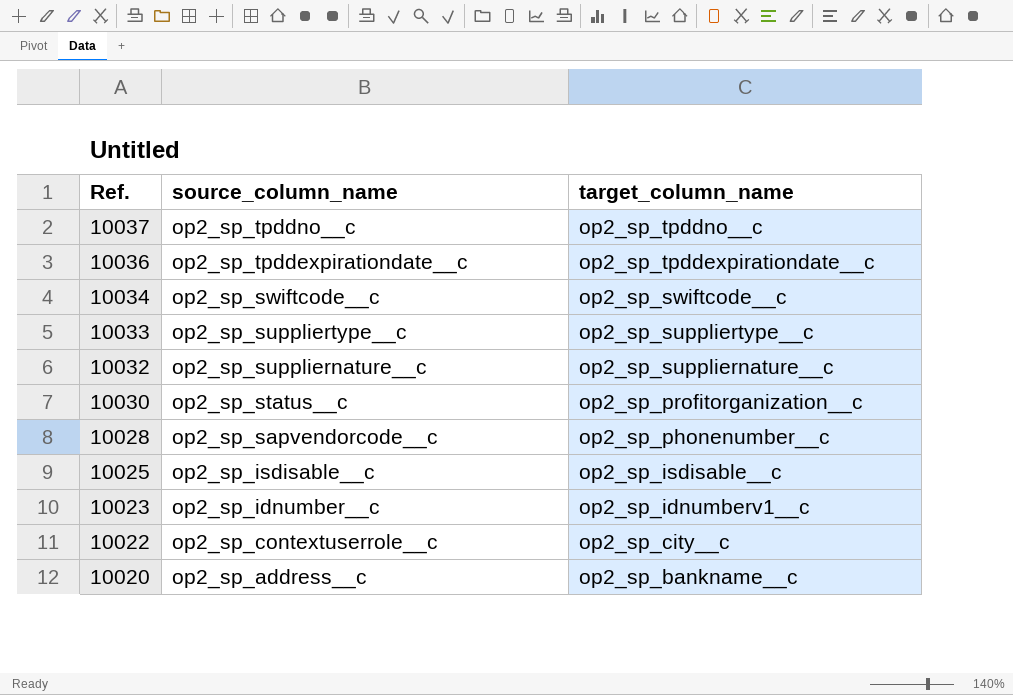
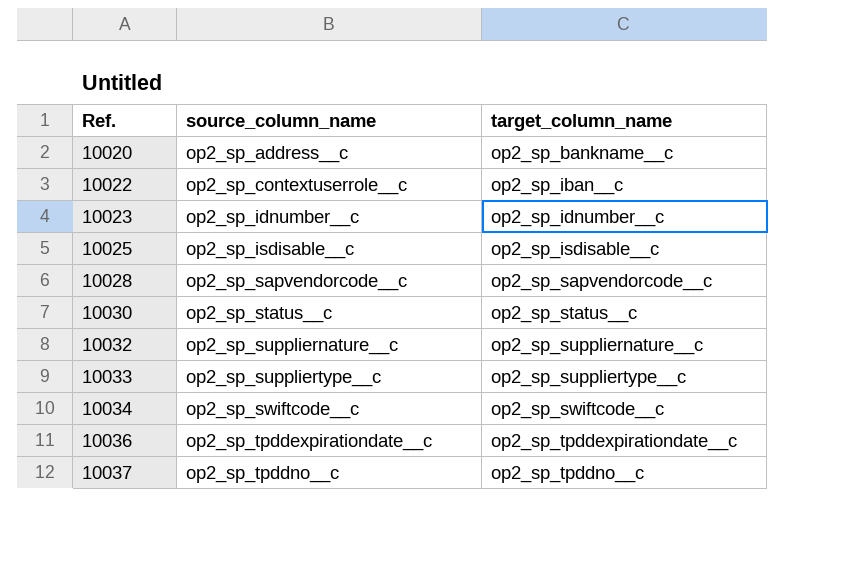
row order: Ref. descending -> Ref. ascending
10022 | target_column_name: op2_sp_city__c -> op2_sp_iban__c
10023 | target_column_name: op2_sp_idnumberv1__c -> op2_sp_idnumber__c
10028 | target_column_name: op2_sp_phonenumber__c -> op2_sp_sapvendorcode__c
10030 | target_column_name: op2_sp_profitorganization__c -> op2_sp_status__c

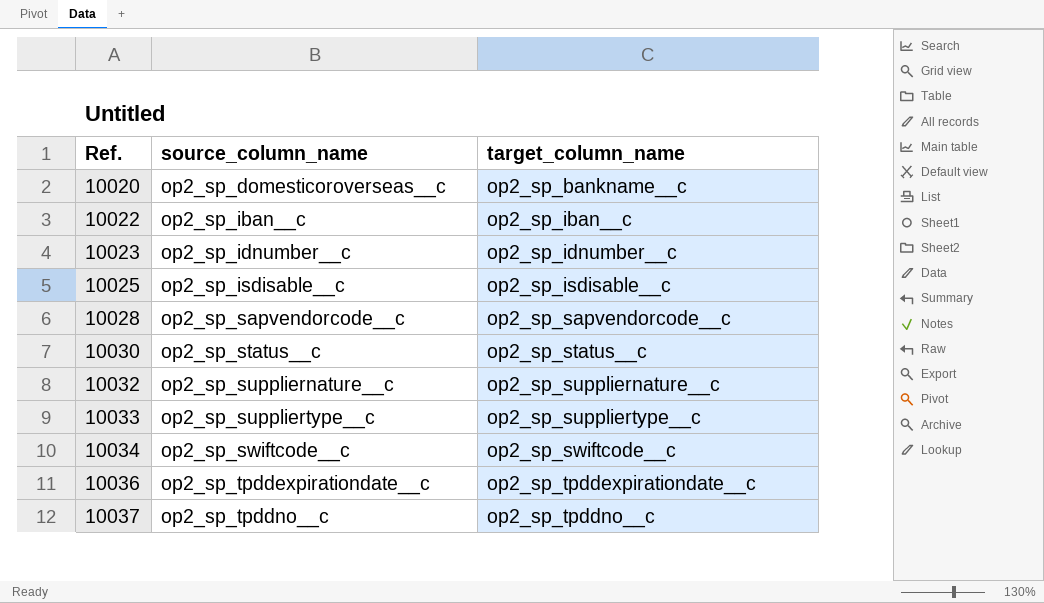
10020 | source_column_name: op2_sp_address__c -> op2_sp_domesticoroverseas__c
10022 | source_column_name: op2_sp_contextuserrole__c -> op2_sp_iban__c

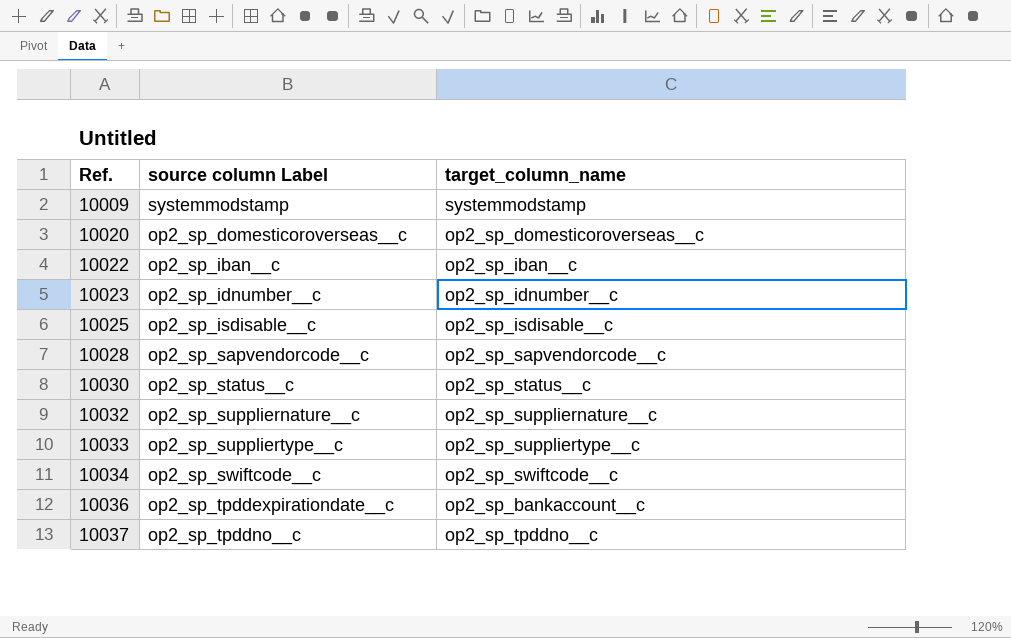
column name: source_column_name -> source column Label
row 10009: none -> systemmodstamp | systemmodstamp
10020 | target_column_name: op2_sp_bankname__c -> op2_sp_domesticoroverseas__c
10036 | target_column_name: op2_sp_tpddexpirationdate__c -> op2_sp_bankaccount__c

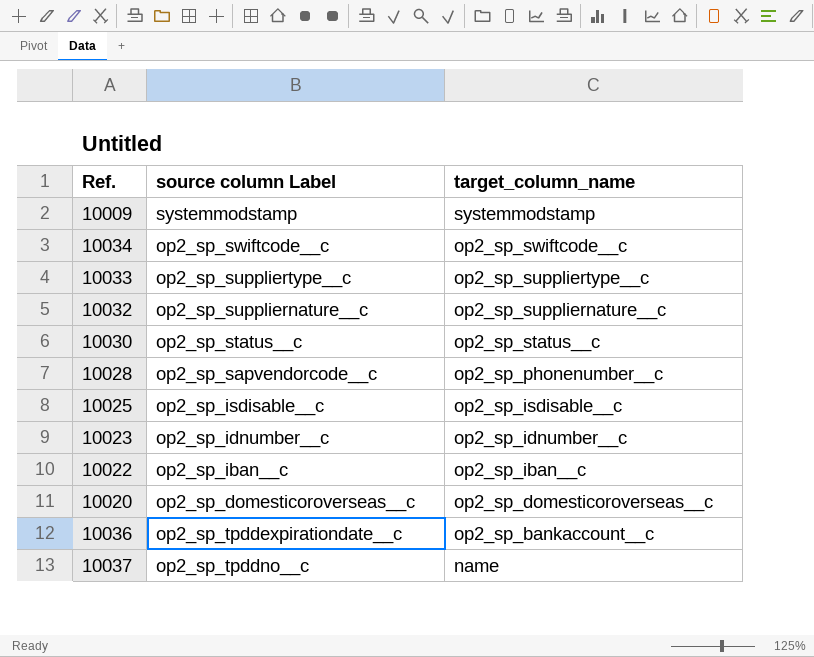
row order: Ref. ascending -> target_column_name descending
10028 | target_column_name: op2_sp_sapvendorcode__c -> op2_sp_phonenumber__c
10037 | target_column_name: op2_sp_tpddno__c -> name

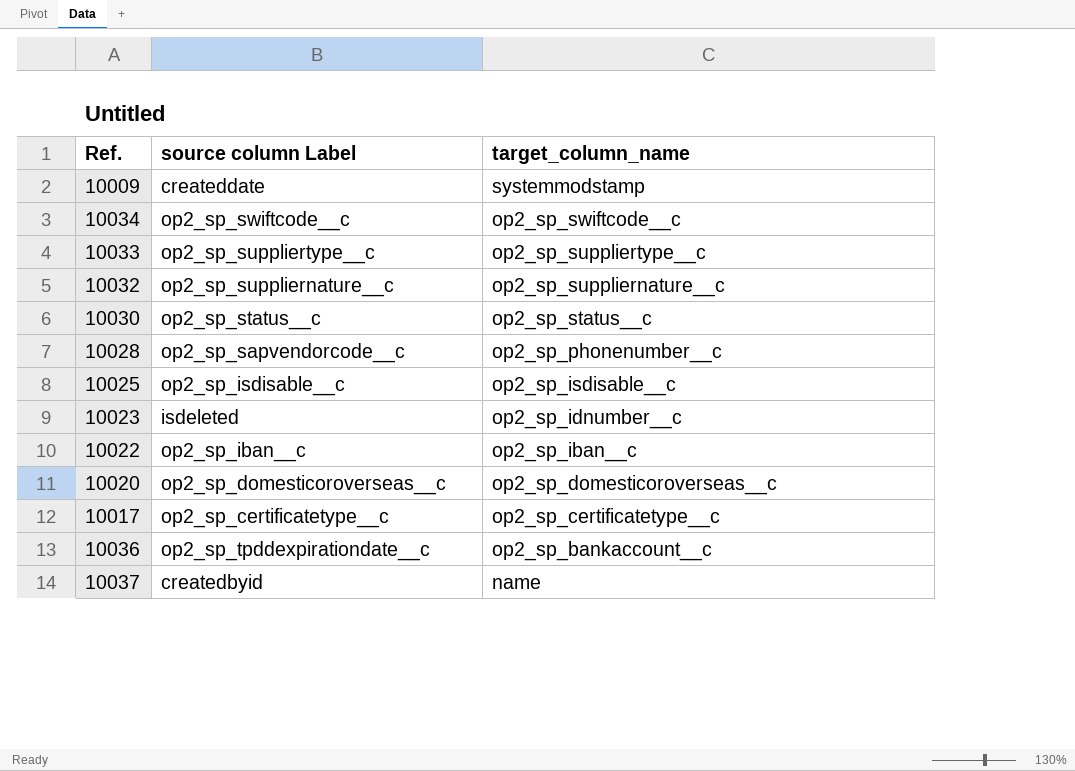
10009 | source column Label: systemmodstamp -> createddate
10023 | source column Label: op2_sp_idnumber__c -> isdeleted
row 10017: none -> op2_sp_certificatetype__c | op2_sp_certificatetype__c
10037 | source column Label: op2_sp_tpddno__c -> createdbyid

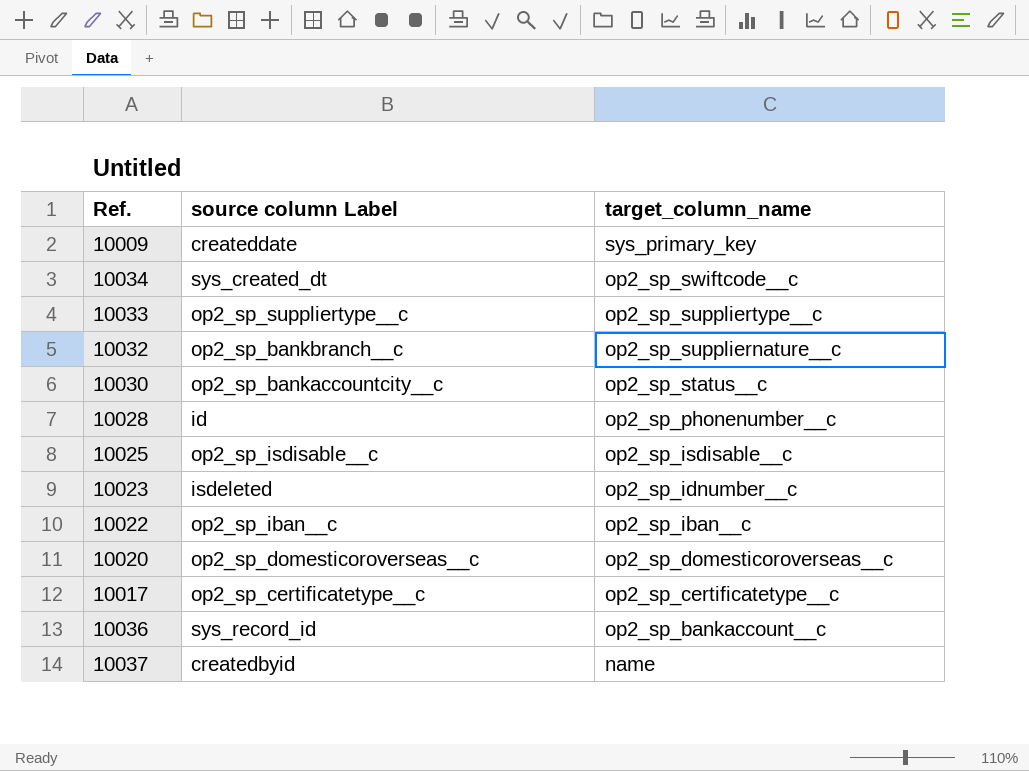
10009 | target_column_name: systemmodstamp -> sys_primary_key
10034 | source column Label: op2_sp_swiftcode__c -> sys_created_dt
10032 | source column Label: op2_sp_suppliernature__c -> op2_sp_bankbranch__c
10030 | source column Label: op2_sp_status__c -> op2_sp_bankaccountcity__c
10028 | source column Label: op2_sp_sapvendorcode__c -> id
10036 | source column Label: op2_sp_tpddexpirationdate__c -> sys_record_id

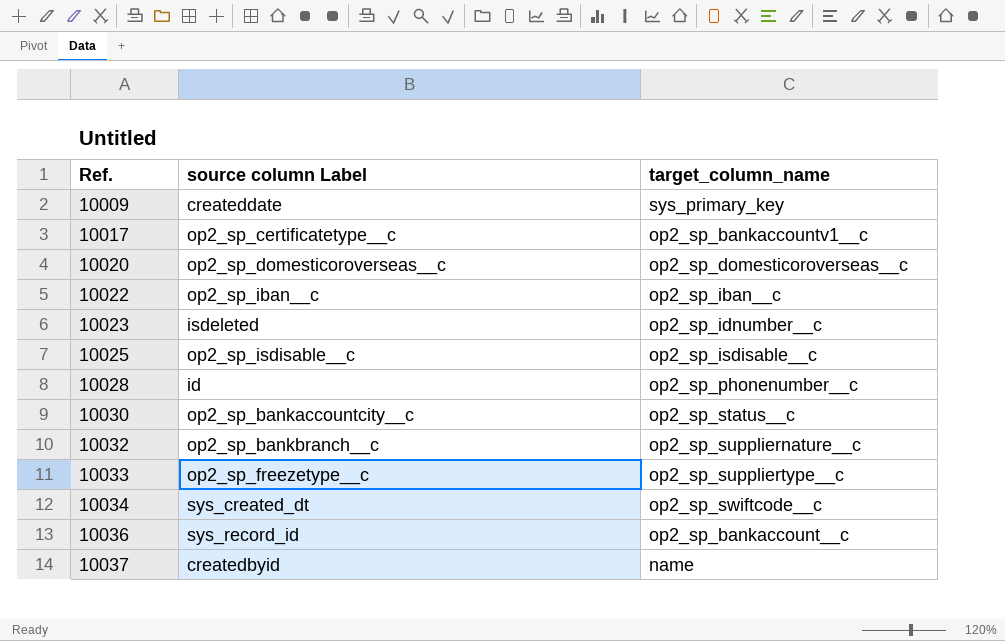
row order: target_column_name descending -> Ref. ascending
10017 | target_column_name: op2_sp_certificatetype__c -> op2_sp_bankaccountv1__c
10033 | source column Label: op2_sp_suppliertype__c -> op2_sp_freezetype__c

